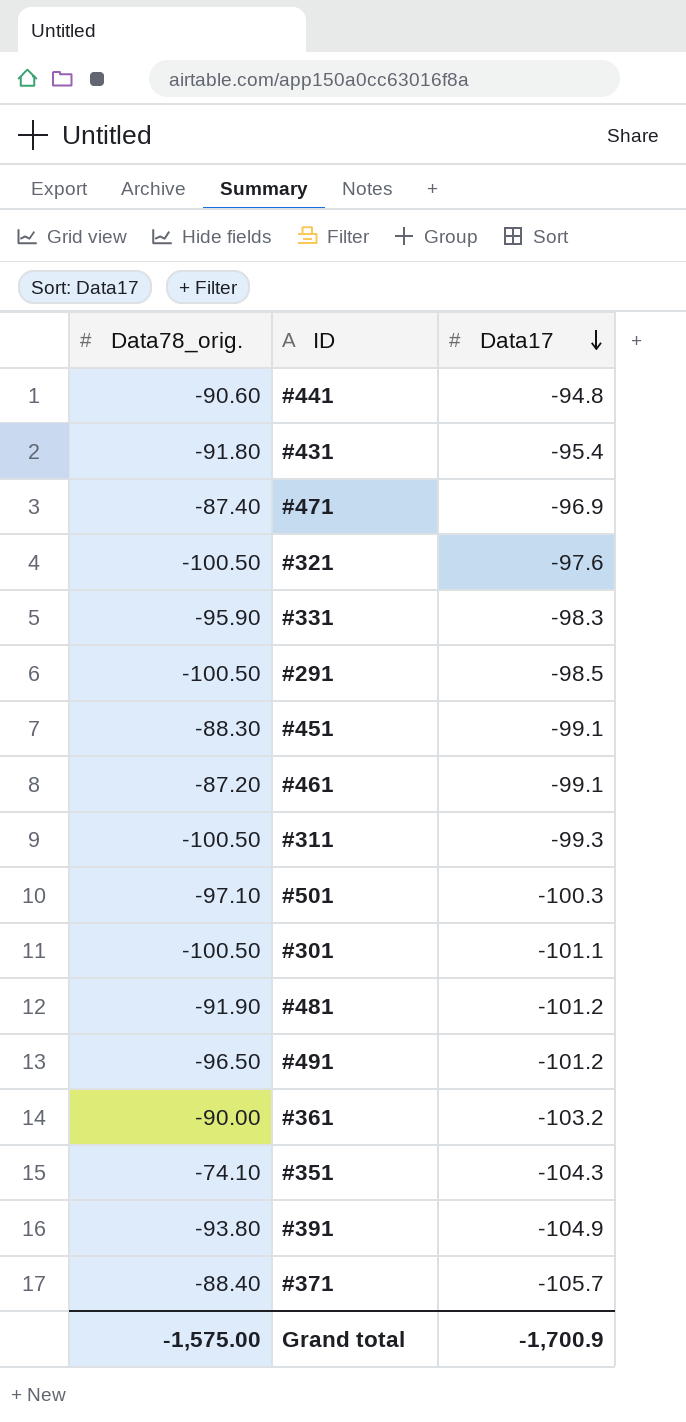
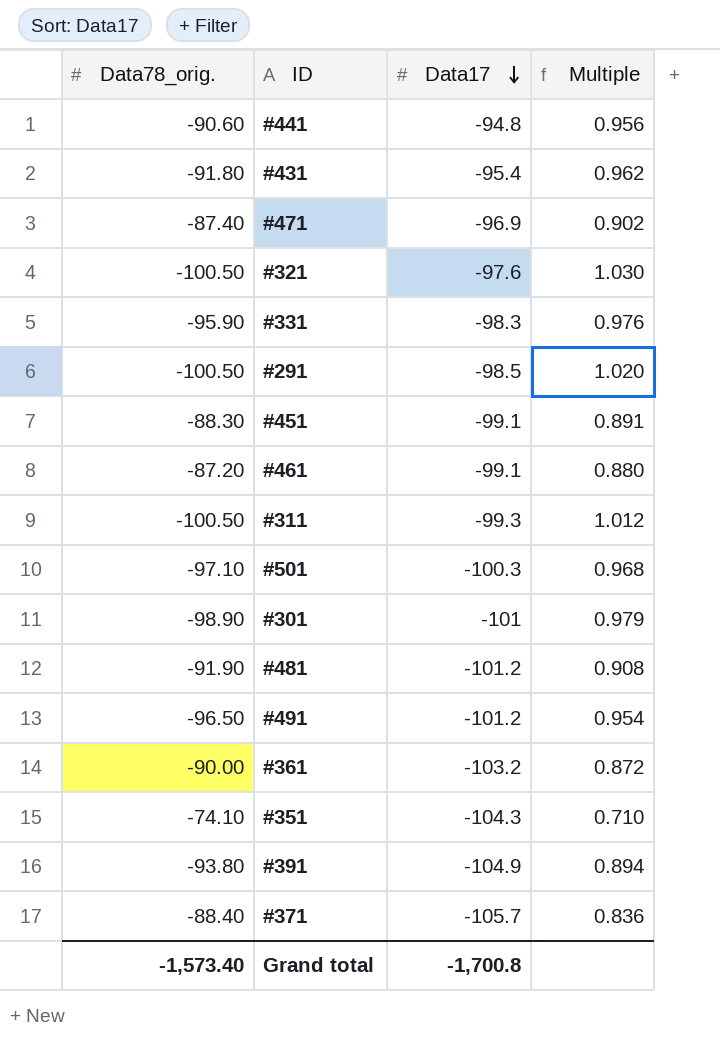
column Multiple | formula: none -> [Data78_orig.] / [Data17]
#301 | Data78_orig.: -100.50 -> -98.90
#301 | Data17: -101.1 -> -101
Grand total | Data78_orig.: -1,575.00 -> -1,573.40
Grand total | Data17: -1,700.9 -> -1,700.8

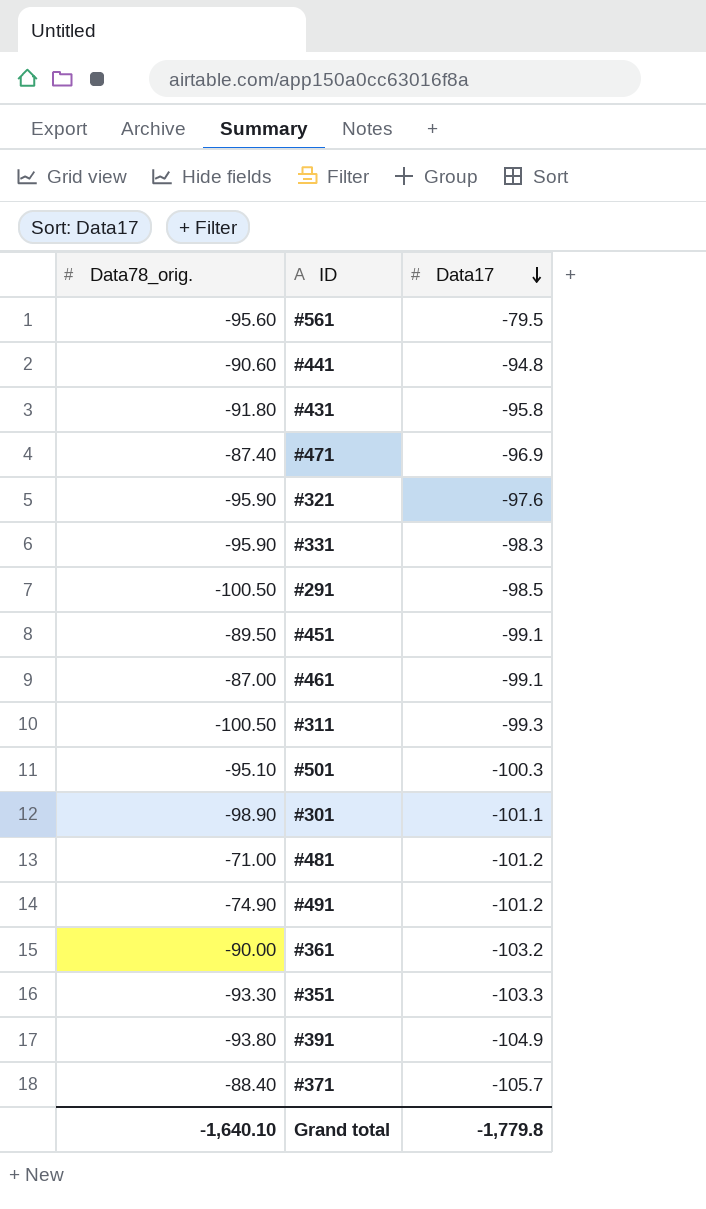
column Multiple | formula: [Data78_orig.] / [Data17] -> none
row #561: none -> -95.60 | -79.5
#431 | Data17: -95.4 -> -95.8
#321 | Data78_orig.: -100.50 -> -95.90
#451 | Data78_orig.: -88.30 -> -89.50
#461 | Data78_orig.: -87.20 -> -87.00
#501 | Data78_orig.: -97.10 -> -95.10
#301 | Data17: -101 -> -101.1
#481 | Data78_orig.: -91.90 -> -71.00
#491 | Data78_orig.: -96.50 -> -74.90
#351 | Data78_orig.: -74.10 -> -93.30
#351 | Data17: -104.3 -> -103.3
Grand total | Data78_orig.: -1,573.40 -> -1,640.10
Grand total | Data17: -1,700.8 -> -1,779.8

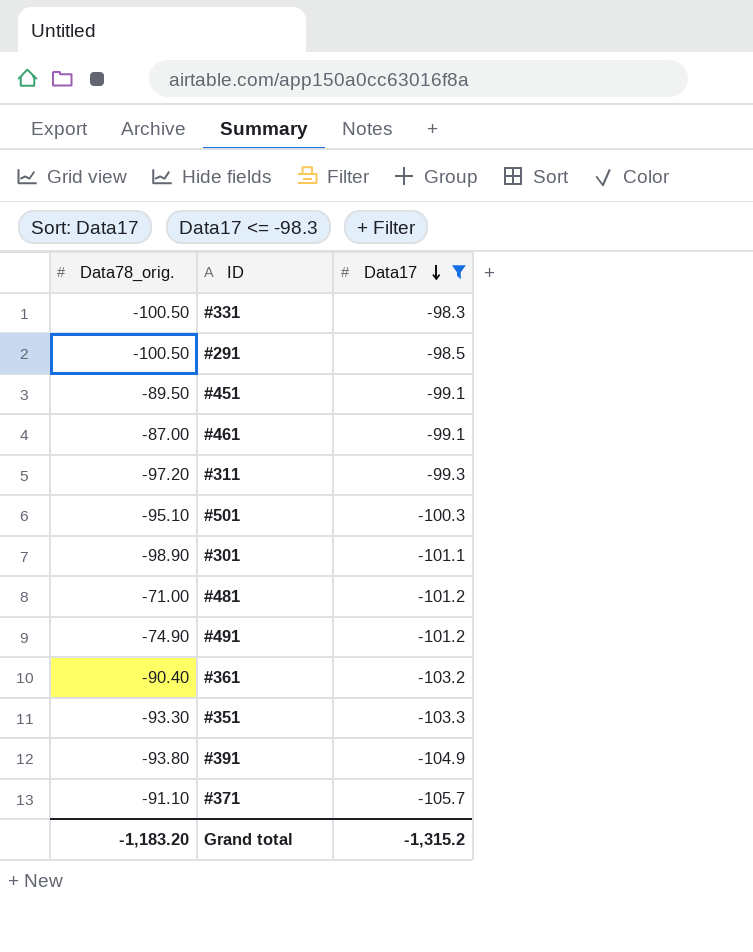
filter: none -> Data17 <= -98.3
#331 | Data78_orig.: -95.90 -> -100.50
#311 | Data78_orig.: -100.50 -> -97.20
#361 | Data78_orig.: -90.00 -> -90.40
#371 | Data78_orig.: -88.40 -> -91.10
Grand total | Data78_orig.: -1,640.10 -> -1,183.20
Grand total | Data17: -1,779.8 -> -1,315.2

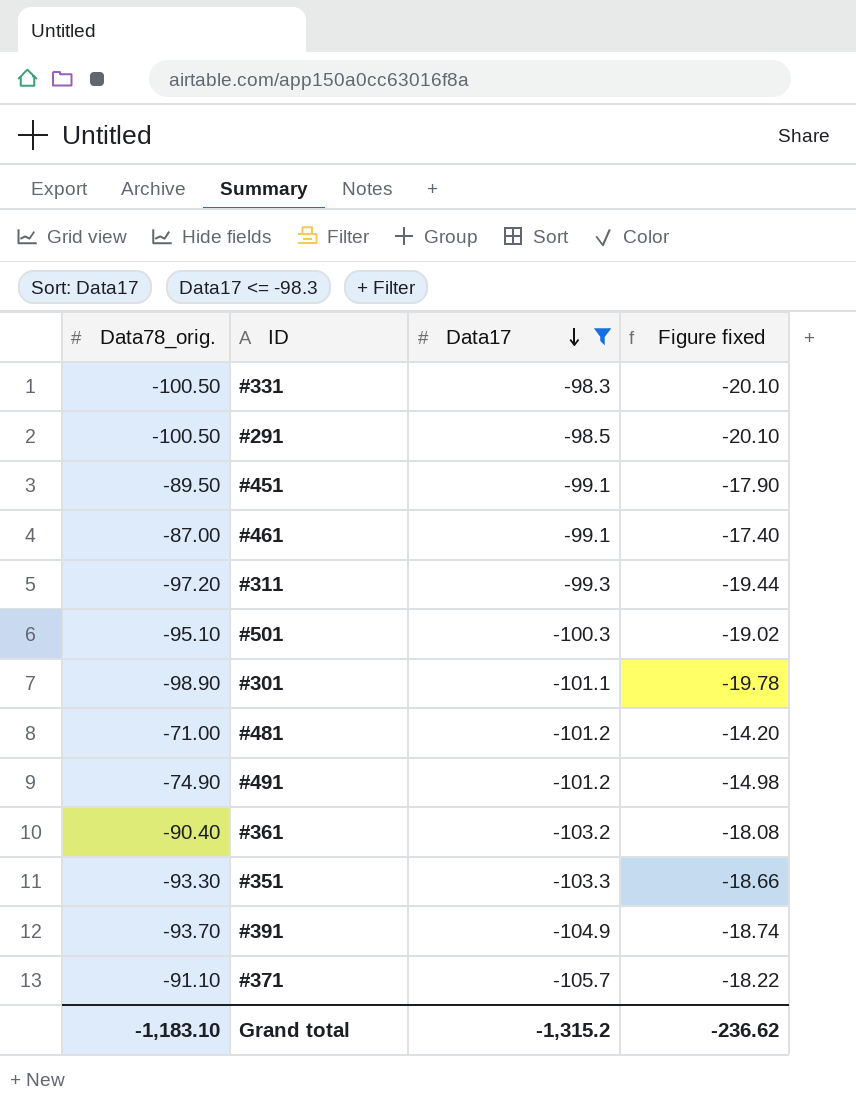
column Figure fixed | formula: none -> [Data78_orig.] * 0.2
#391 | Data78_orig.: -93.80 -> -93.70
Grand total | Data78_orig.: -1,183.20 -> -1,183.10

